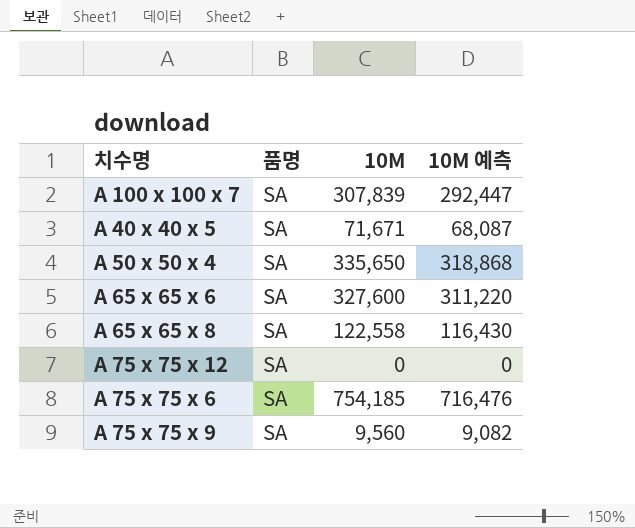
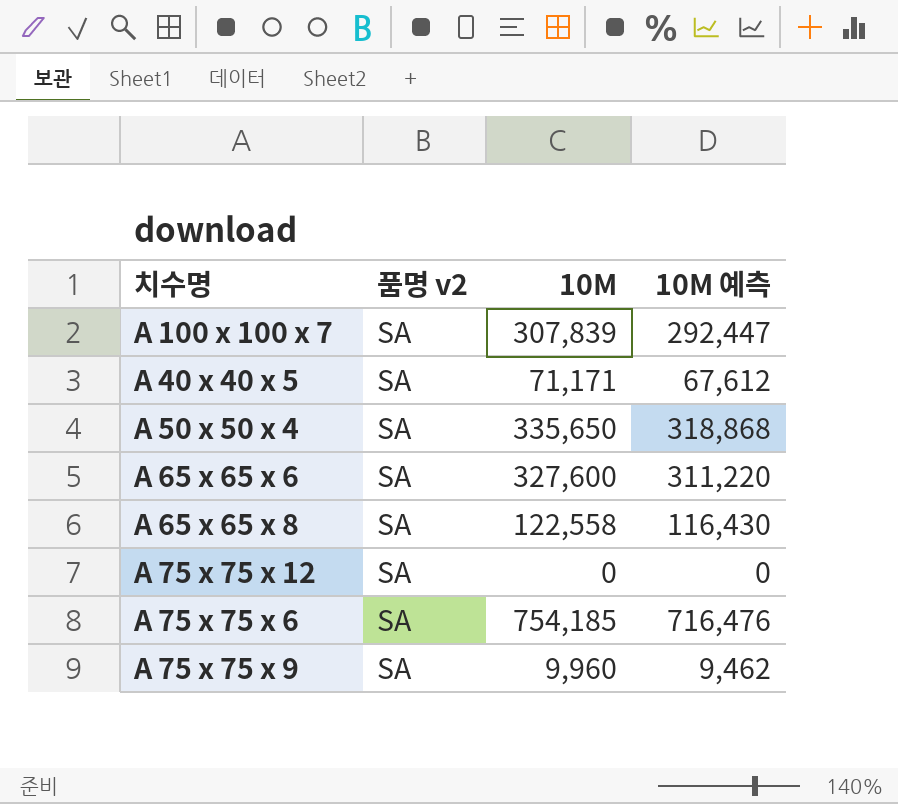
column name: 품명 -> 품명 v2
A 40 x 40 x 5 | 10M: 71,671 -> 71,171
A 40 x 40 x 5 | 10M 예측: 68,087 -> 67,612
A 75 x 75 x 9 | 10M: 9,560 -> 9,960
A 75 x 75 x 9 | 10M 예측: 9,082 -> 9,462

